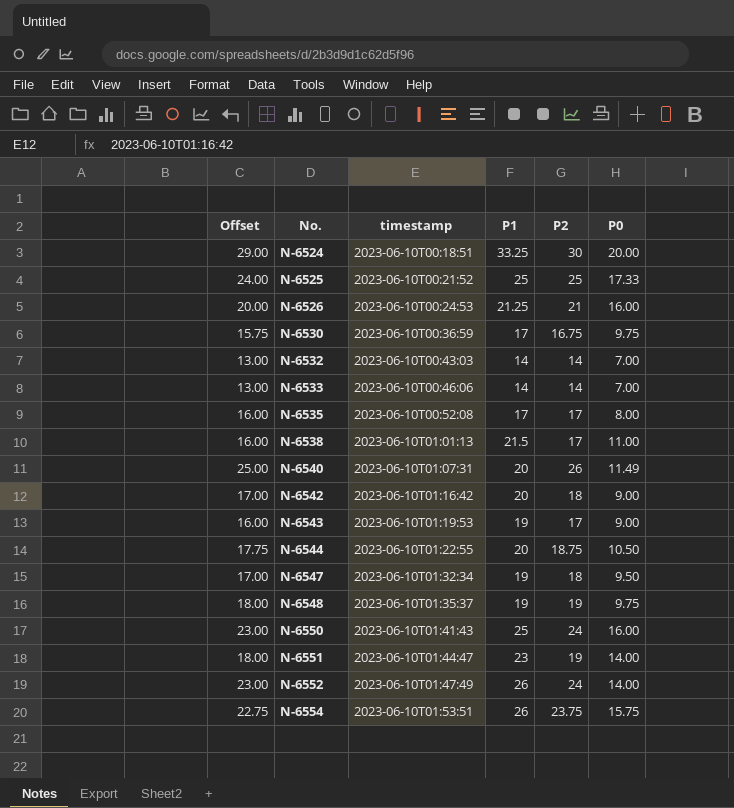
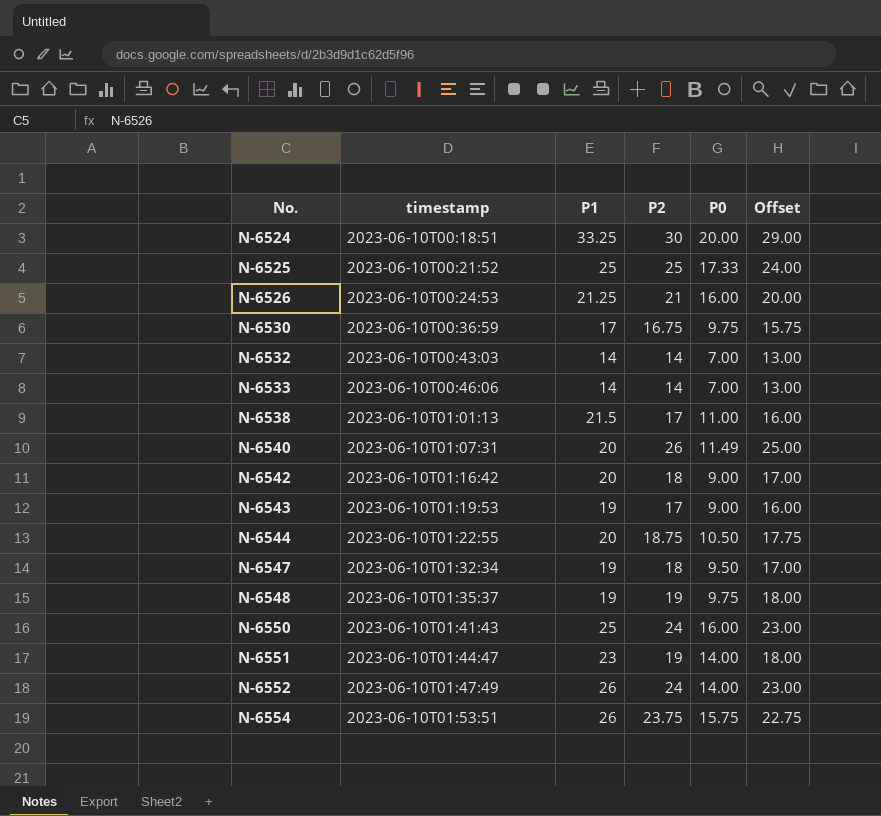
column Offset | position: 1 -> 6
row N-6535: 16.00 | 2023-06-10T00:52:08 | 17 | 17 | 8.00 -> none

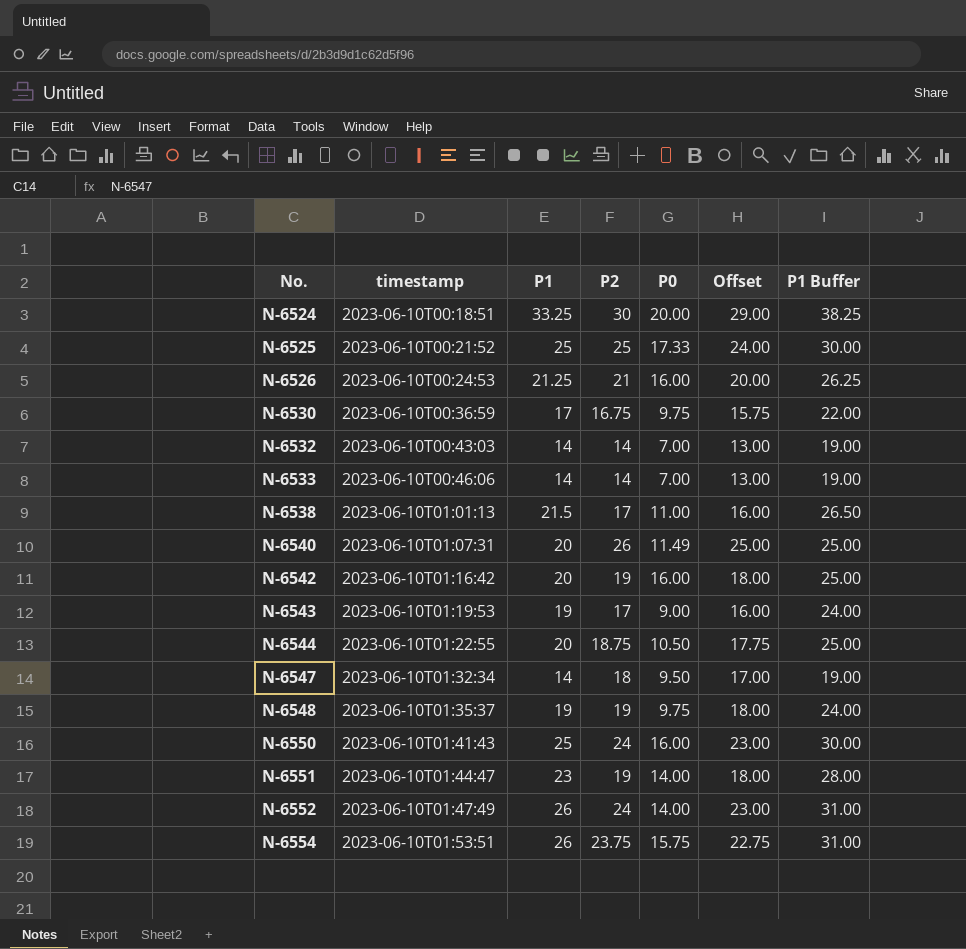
column P1 Buffer | formula: none -> [P1] + 5
N-6542 | P2: 18 -> 19
N-6542 | P0: 9.00 -> 16.00
N-6542 | Offset: 17.00 -> 18.00
N-6547 | P1: 19 -> 14

